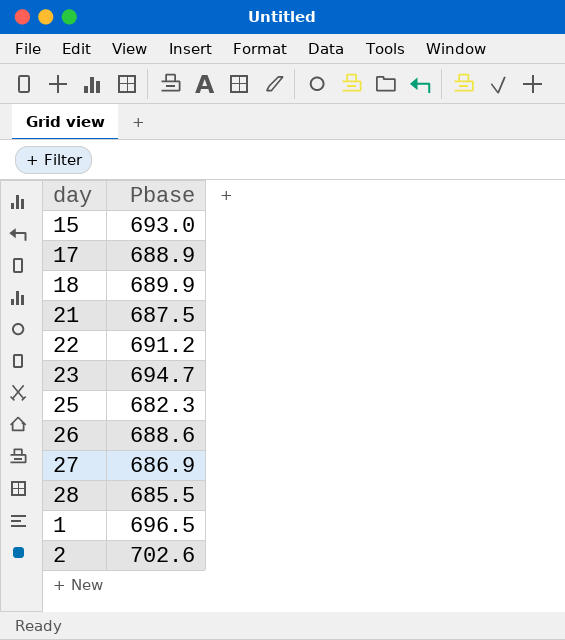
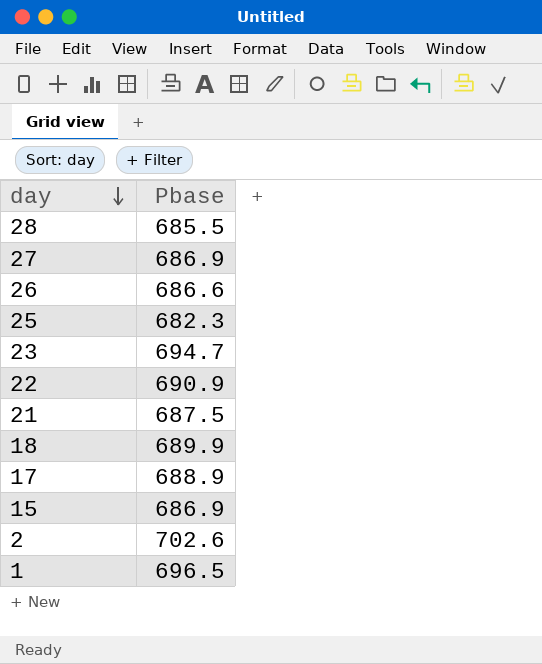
row order: none -> day descending
26 | Pbase: 688.6 -> 686.6
22 | Pbase: 691.2 -> 690.9
15 | Pbase: 693.0 -> 686.9

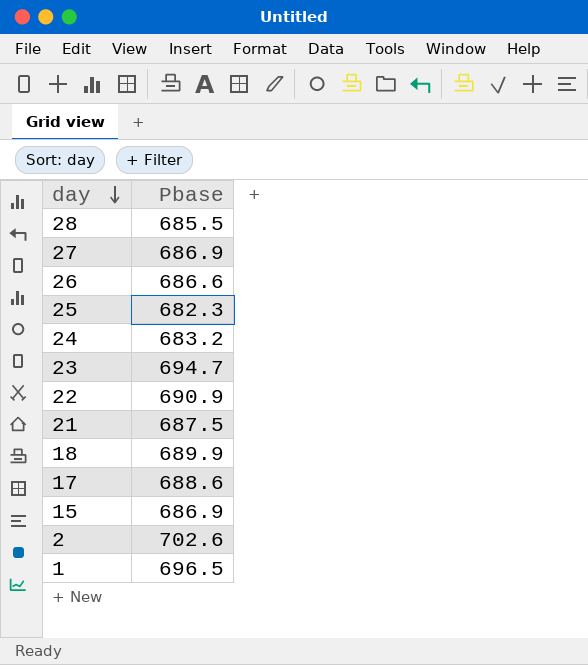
row 24: none -> 683.2
17 | Pbase: 688.9 -> 688.6

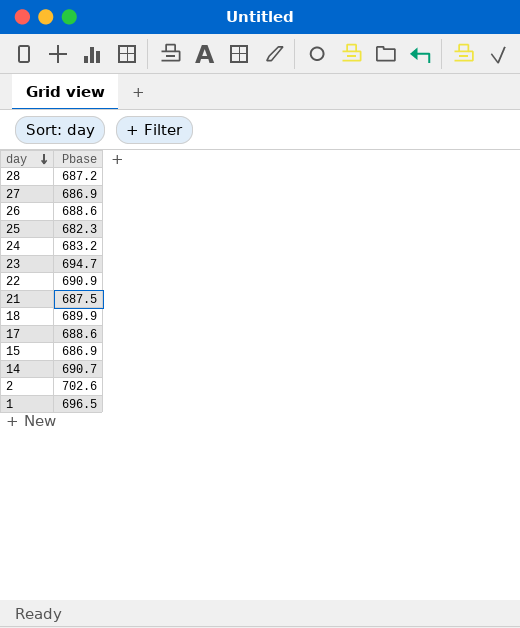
28 | Pbase: 685.5 -> 687.2
26 | Pbase: 686.6 -> 688.6
row 14: none -> 690.7

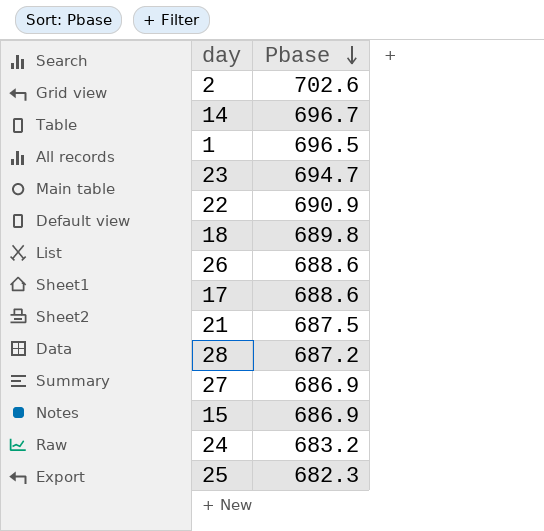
row order: day descending -> Pbase descending
14 | Pbase: 690.7 -> 696.7
18 | Pbase: 689.9 -> 689.8

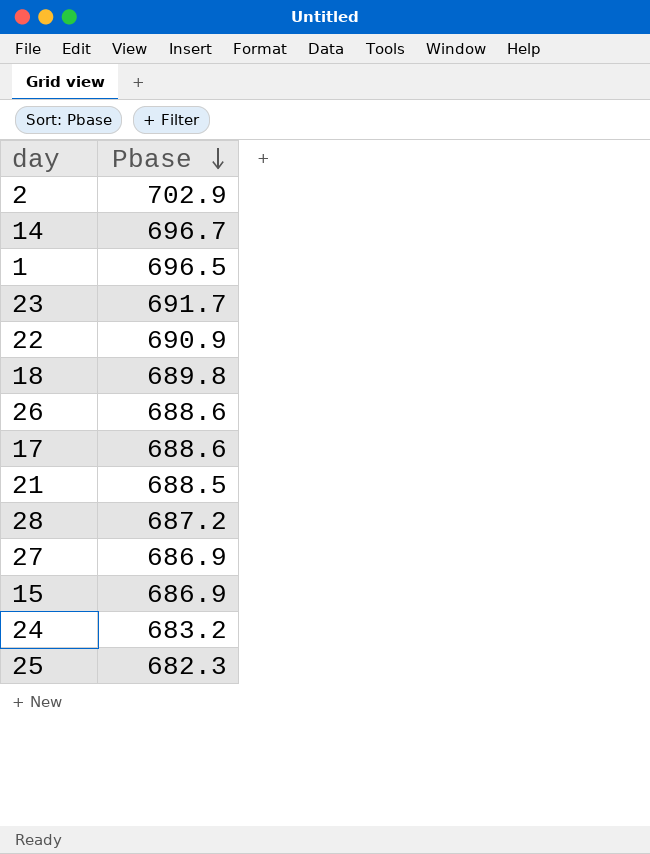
2 | Pbase: 702.6 -> 702.9
23 | Pbase: 694.7 -> 691.7
21 | Pbase: 687.5 -> 688.5

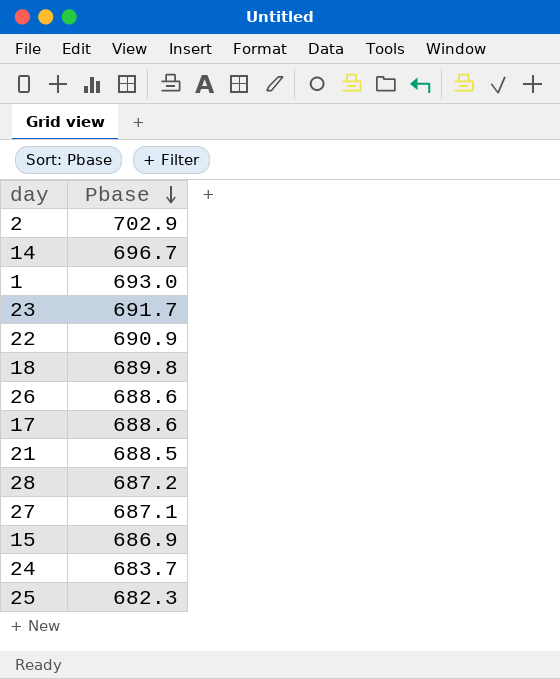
1 | Pbase: 696.5 -> 693.0
27 | Pbase: 686.9 -> 687.1
24 | Pbase: 683.2 -> 683.7

